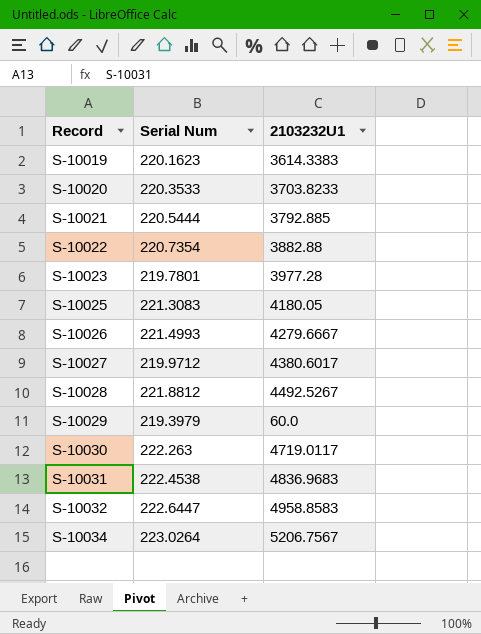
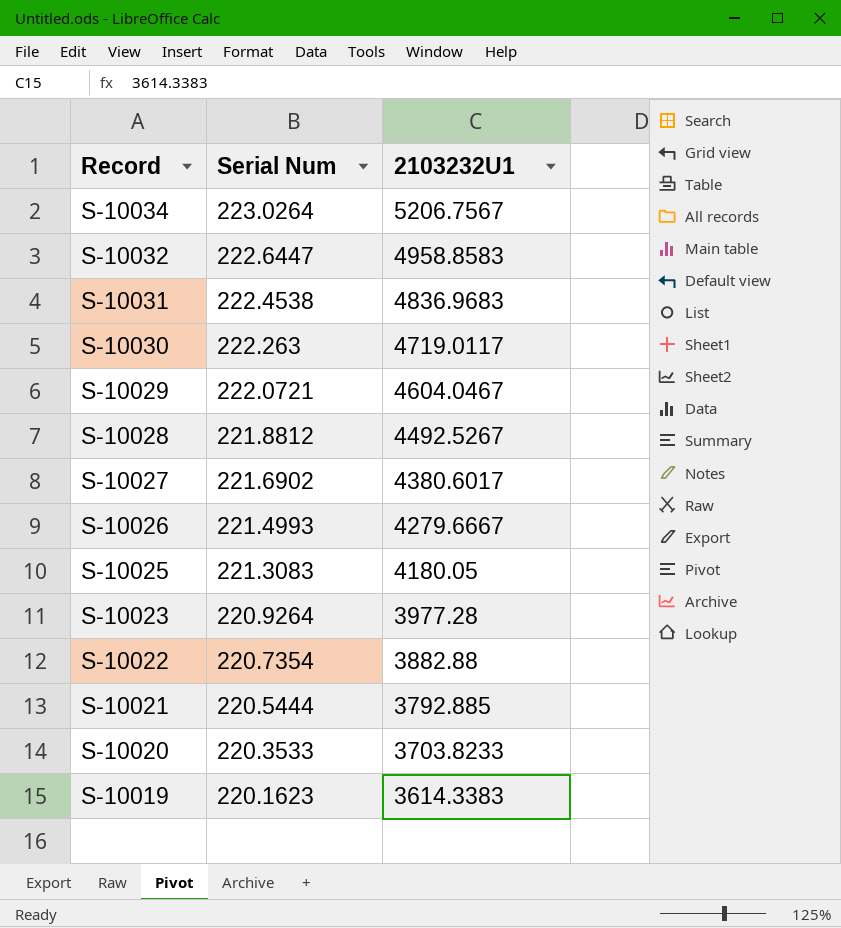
row order: Record ascending -> Record descending
S-10029 | Serial Num: 219.3979 -> 222.0721
S-10029 | 2103232U1: 60.0 -> 4604.0467
S-10027 | Serial Num: 219.9712 -> 221.6902
S-10023 | Serial Num: 219.7801 -> 220.9264

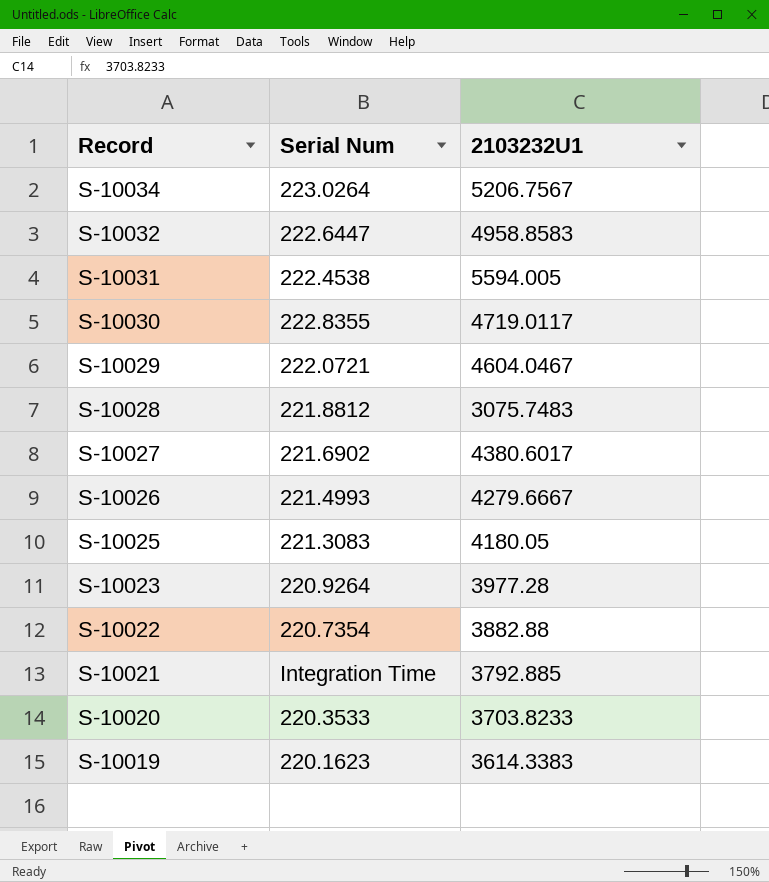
S-10031 | 2103232U1: 4836.9683 -> 5594.005
S-10030 | Serial Num: 222.263 -> 222.8355
S-10028 | 2103232U1: 4492.5267 -> 3075.7483
S-10021 | Serial Num: 220.5444 -> Integration Time

